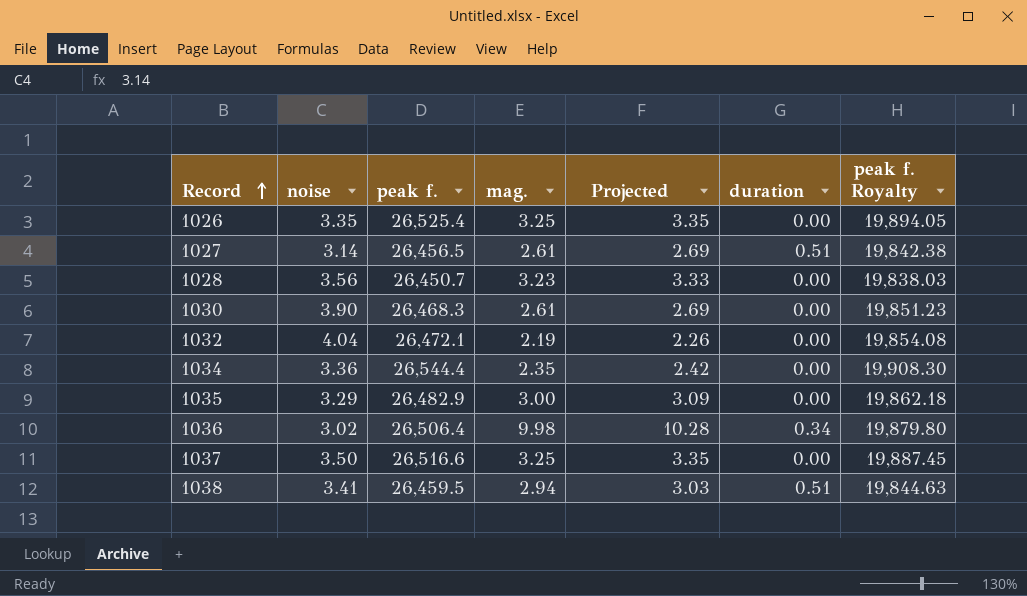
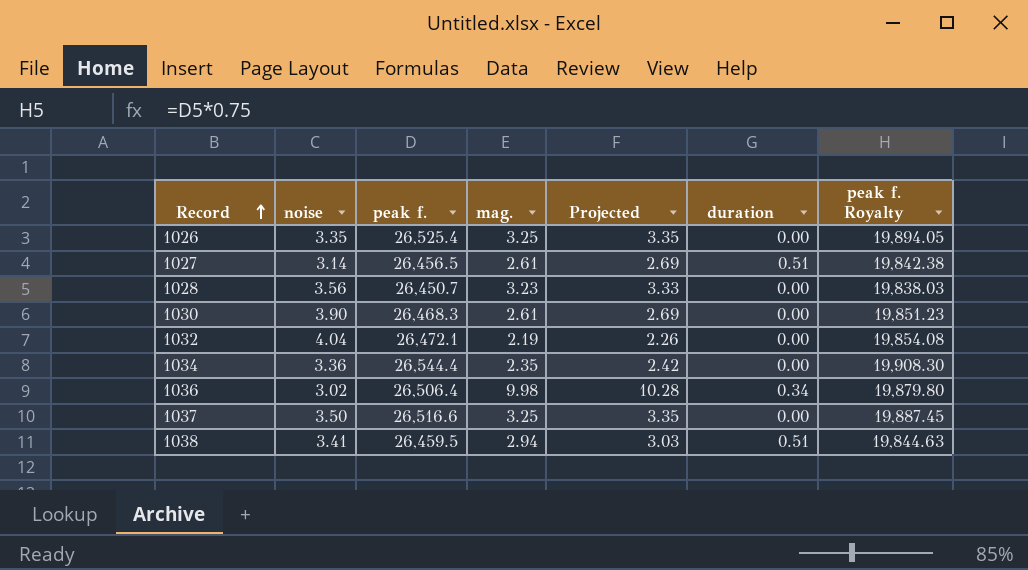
row 1035: 3.29 | 26,482.9 | 3.00 | 3.09 | 0.00 | 19,862.18 -> none

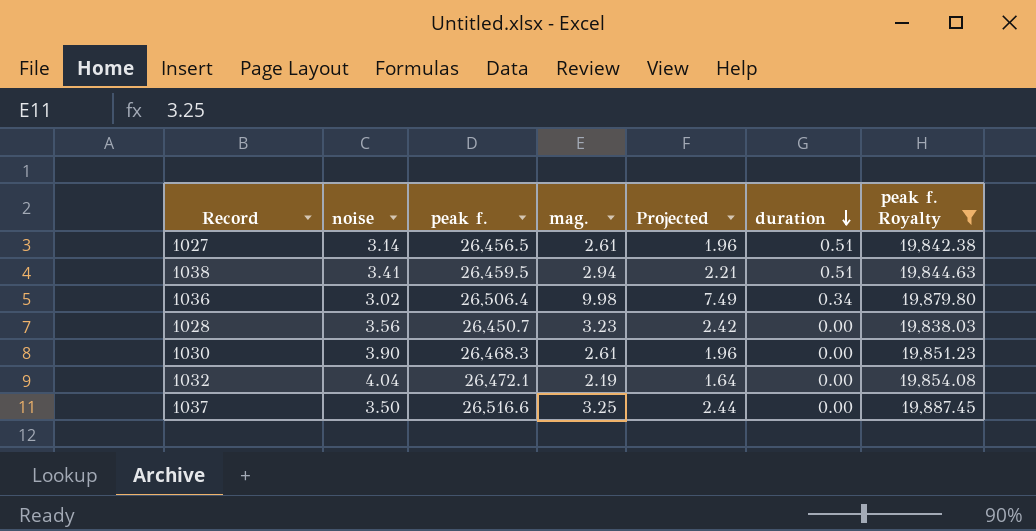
filter: none -> peak f. Royalty <= 19,887.45
row order: Record ascending -> duration descending
column Projected | formula: [mag.] * 1.03 -> [mag.] * 0.75

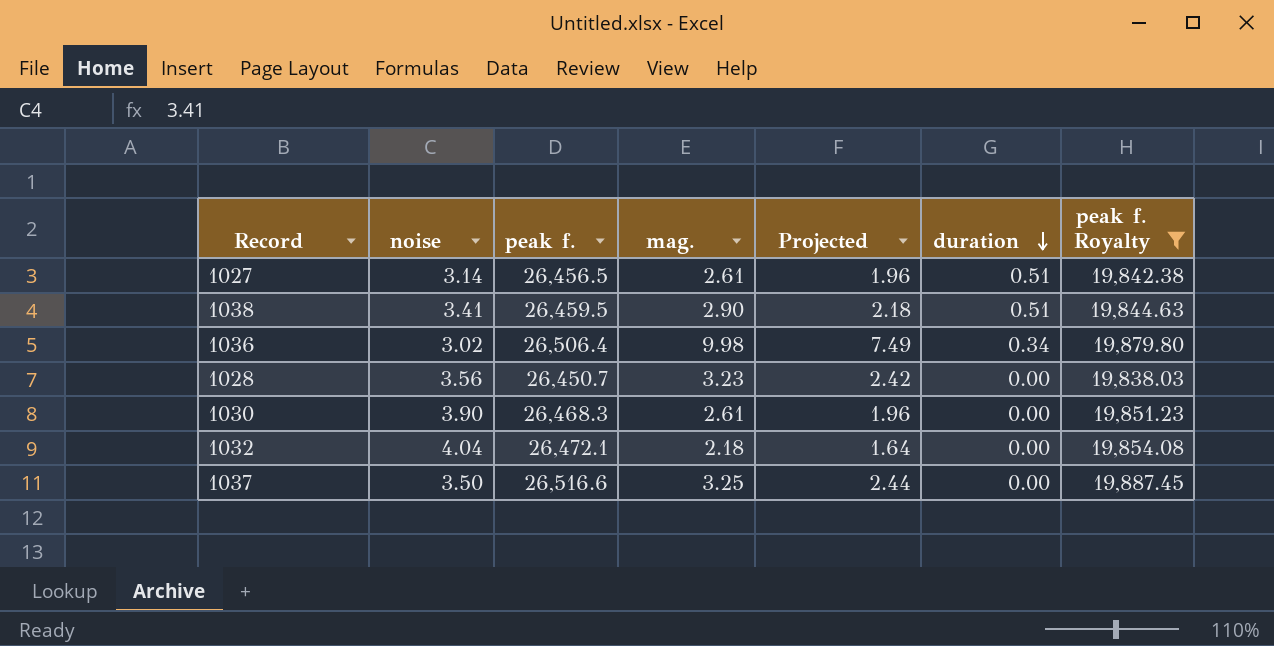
1038 | mag.: 2.94 -> 2.90
1038 | Projected: 2.21 -> 2.18
1032 | mag.: 2.19 -> 2.18

